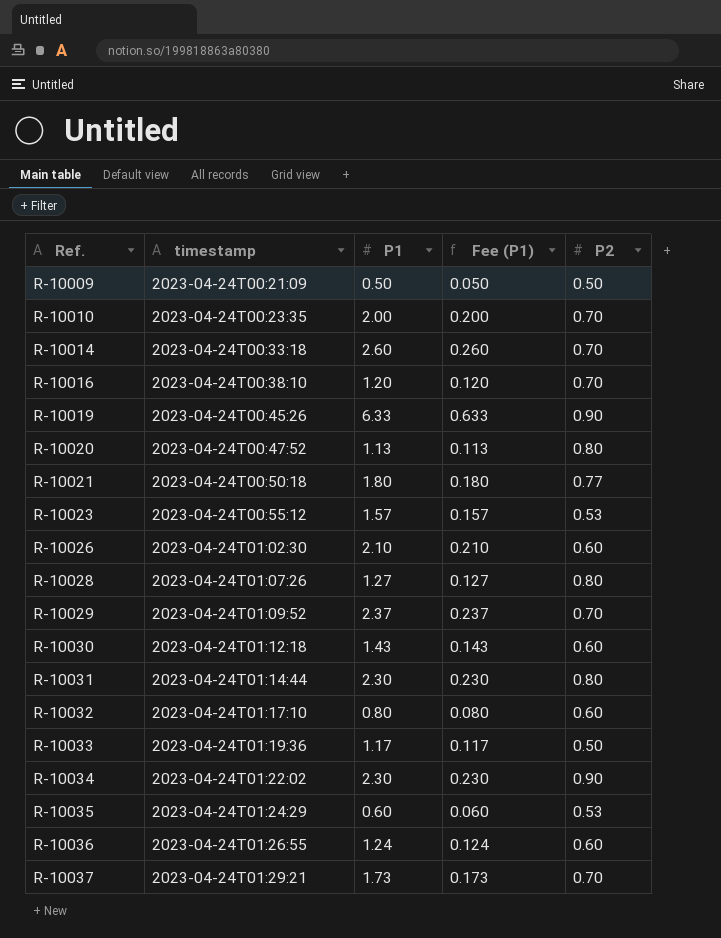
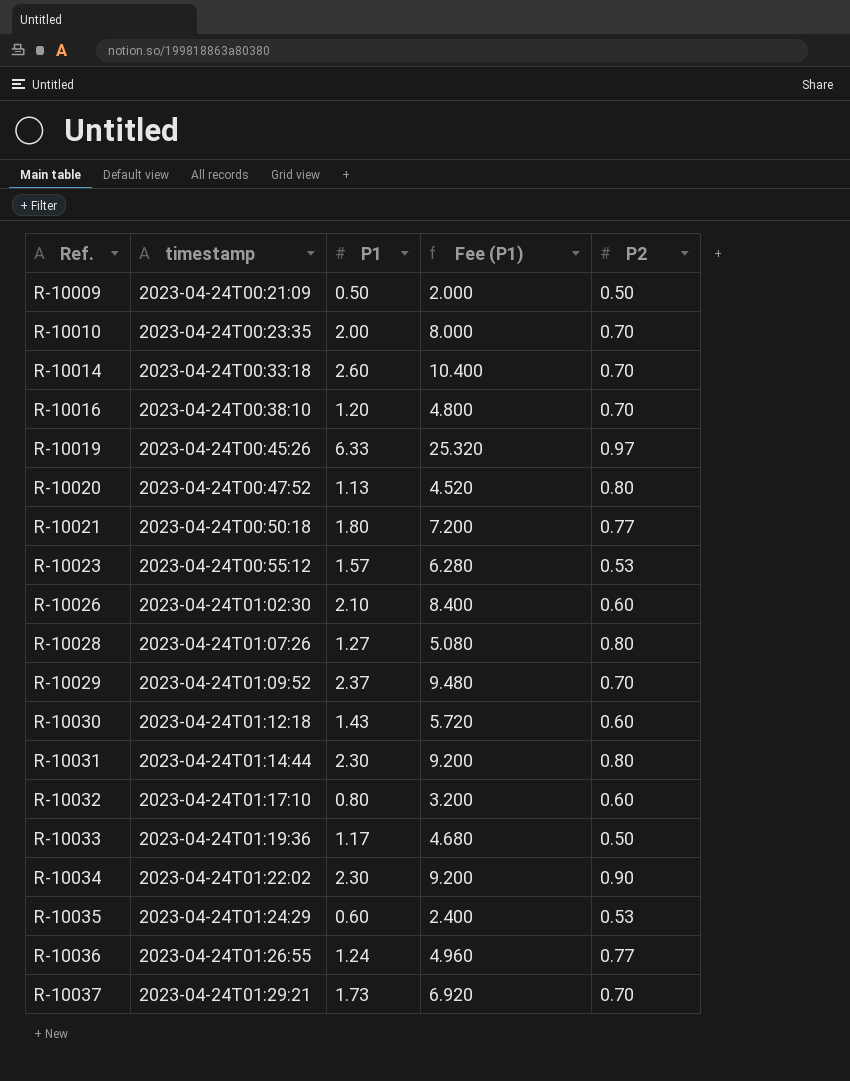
column Fee (P1) | formula: [P1] * 0.1 -> [P1] * 4
R-10019 | P2: 0.90 -> 0.97
R-10036 | P2: 0.60 -> 0.77

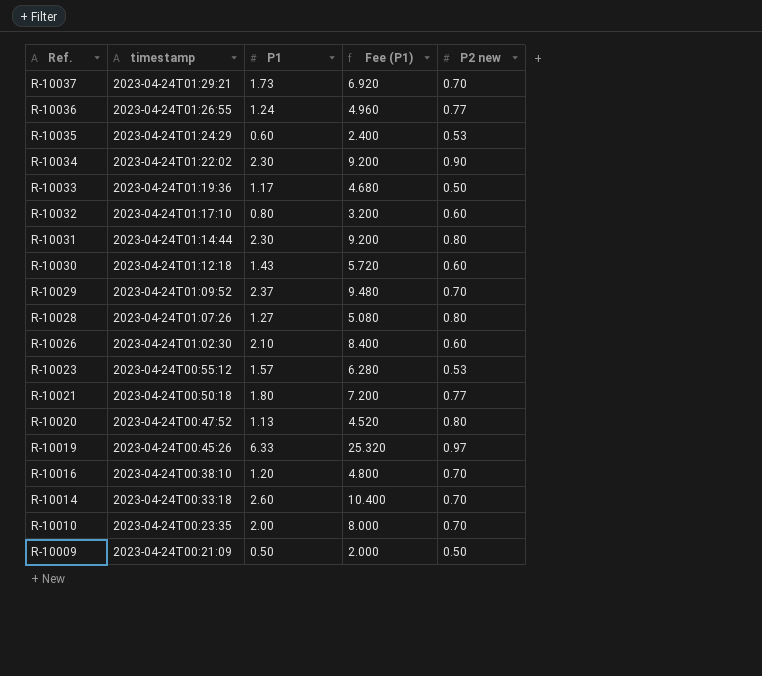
row order: Ref. ascending -> Ref. descending
column name: P2 -> P2 new

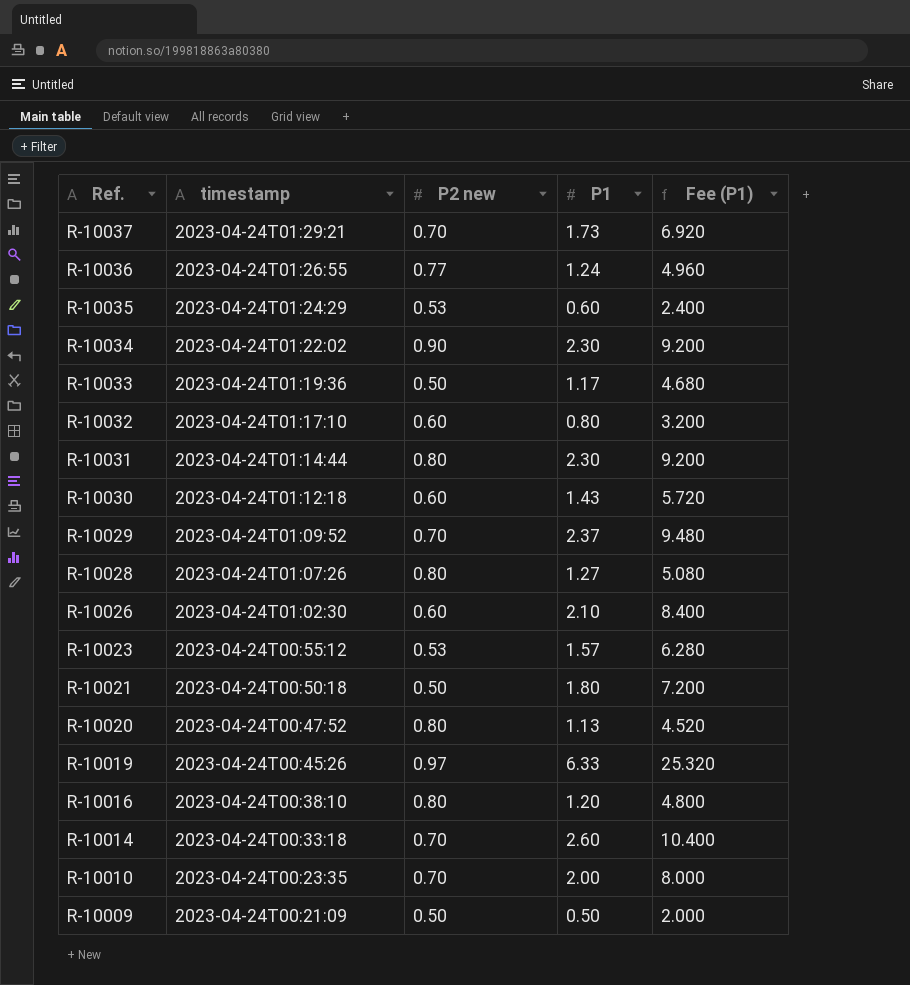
column P2 new | position: 5 -> 3
R-10021 | P2 new: 0.77 -> 0.50
R-10016 | P2 new: 0.70 -> 0.80

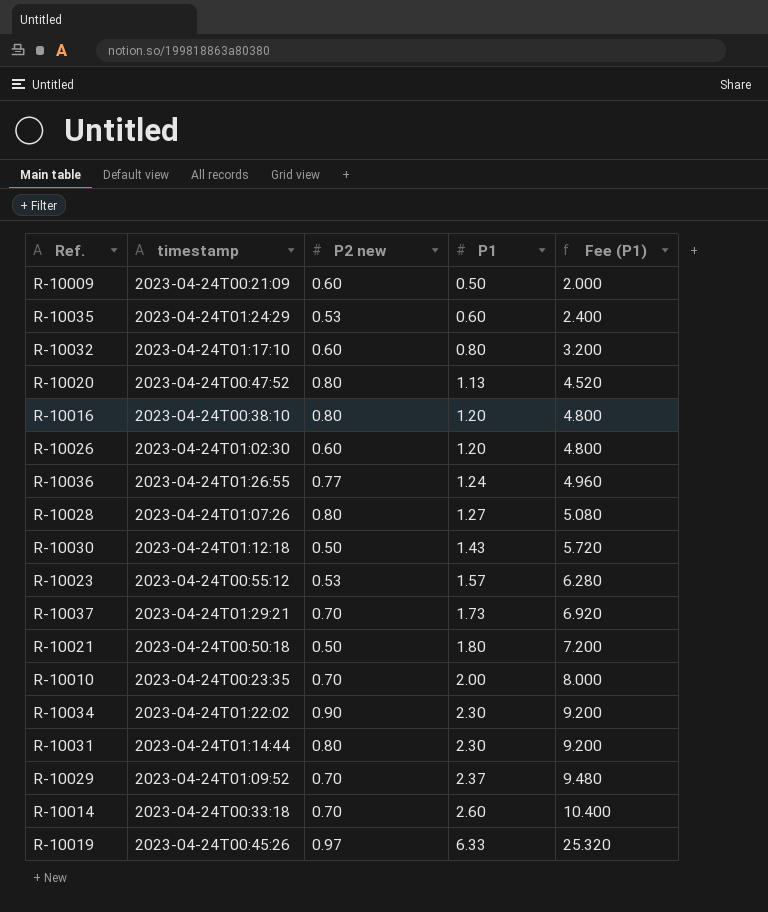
row order: Ref. descending -> P1 ascending
row R-10033: 2023-04-24T01:19:36 | 0.50 | 1.17 | 4.680 -> none
R-10009 | P2 new: 0.50 -> 0.60
R-10026 | P1: 2.10 -> 1.20
R-10026 | Fee (P1): 8.400 -> 4.800
R-10030 | P2 new: 0.60 -> 0.50

